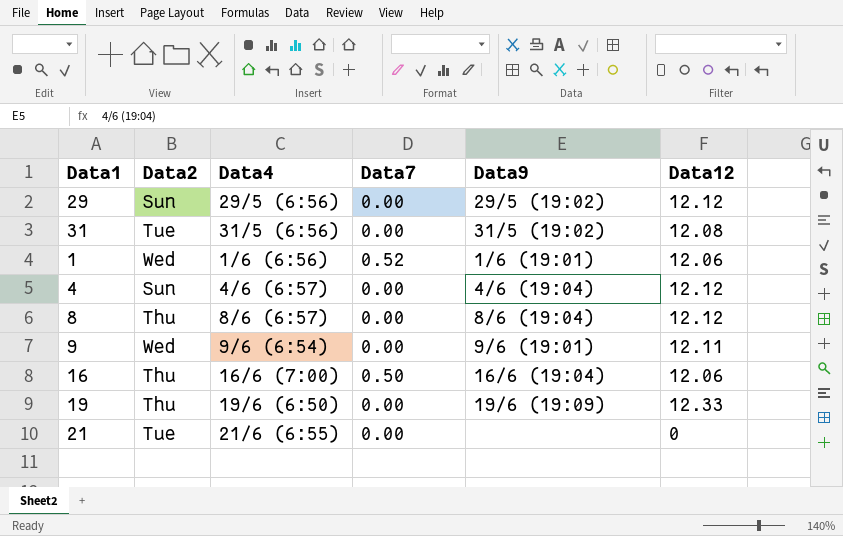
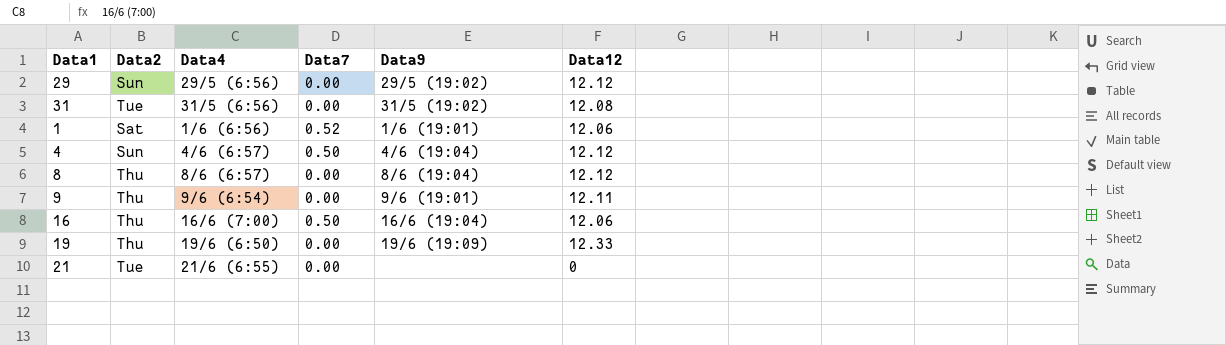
1 | Data2: Wed -> Sat
4 | Data7: 0.00 -> 0.50
9 | Data2: Wed -> Thu

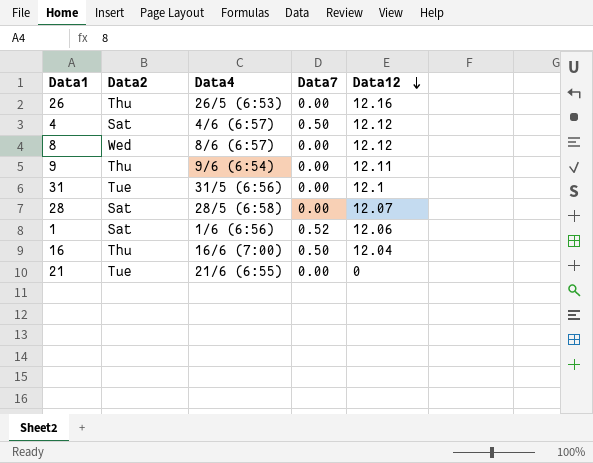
row order: none -> Data12 descending
column Data9 | position: 5 -> none
row 29: Sun | 29/5 (6:56) | 0.00 | 29/5 (19:02) | 12.12 -> none
row 19: Thu | 19/6 (6:50) | 0.00 | 19/6 (19:09) | 12.33 -> none
row 26: none -> Thu | 26/5 (6:53) | 0.00 | 12.16
4 | Data2: Sun -> Sat
8 | Data2: Thu -> Wed
31 | Data12: 12.08 -> 12.1
row 28: none -> Sat | 28/5 (6:58) | 0.00 | 12.07
16 | Data12: 12.06 -> 12.04

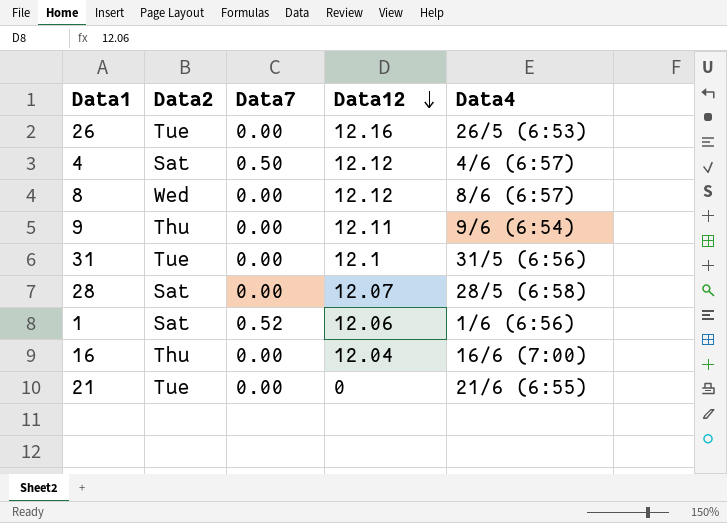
column Data4 | position: 3 -> 5
26 | Data2: Thu -> Tue
16 | Data7: 0.50 -> 0.00

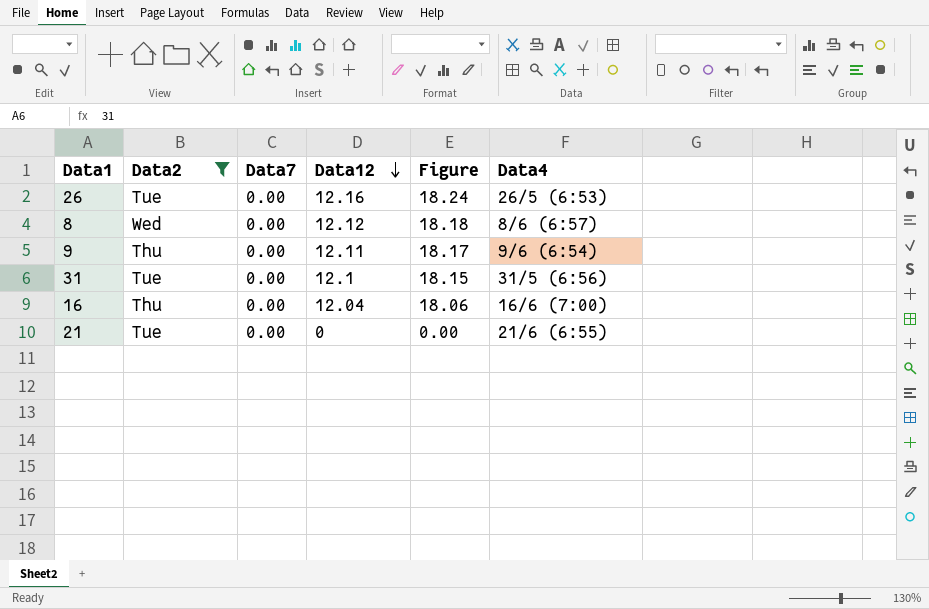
filter: none -> Data2 != Sat
column Figure | formula: none -> [Data12] * 1.5

